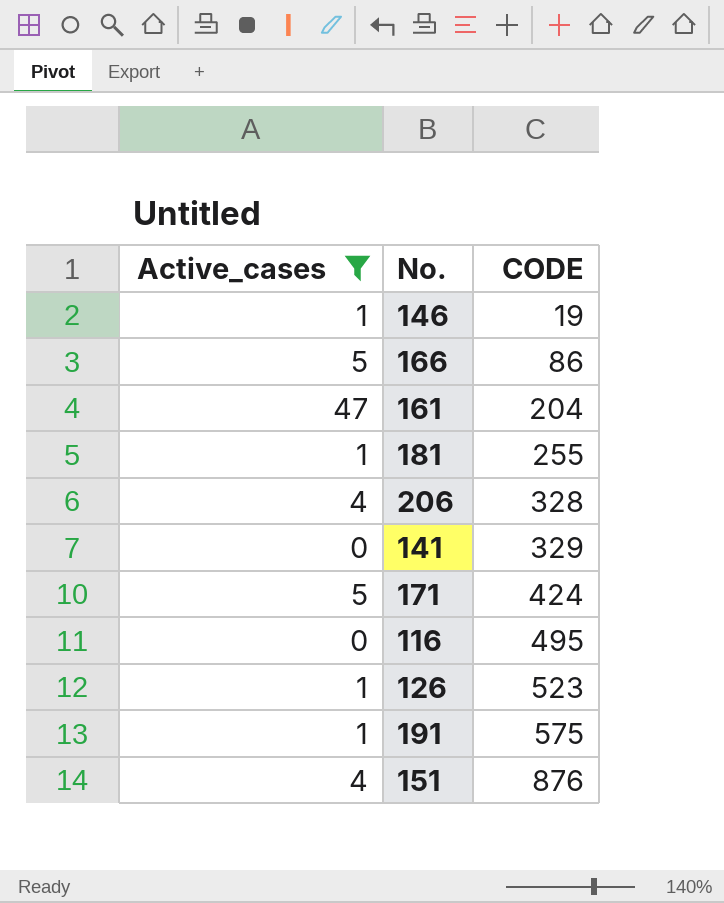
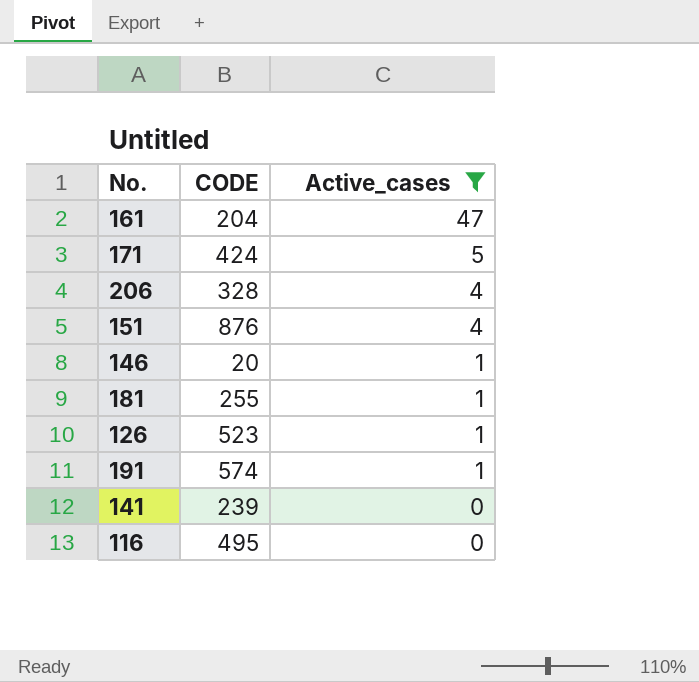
row order: CODE ascending -> Active_cases descending
column Active_cases | position: 1 -> 3
row 166: 5 | 86 -> none
146 | CODE: 19 -> 20
191 | CODE: 575 -> 574
141 | CODE: 329 -> 239

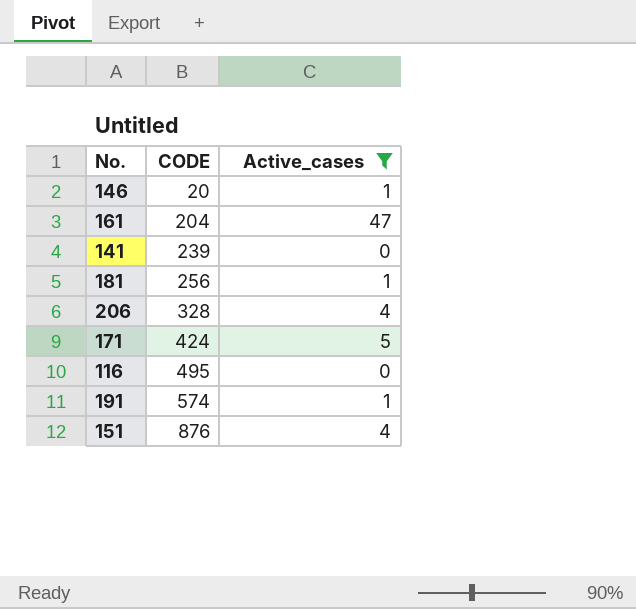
row order: Active_cases descending -> CODE ascending
row 126: 523 | 1 -> none
181 | CODE: 255 -> 256

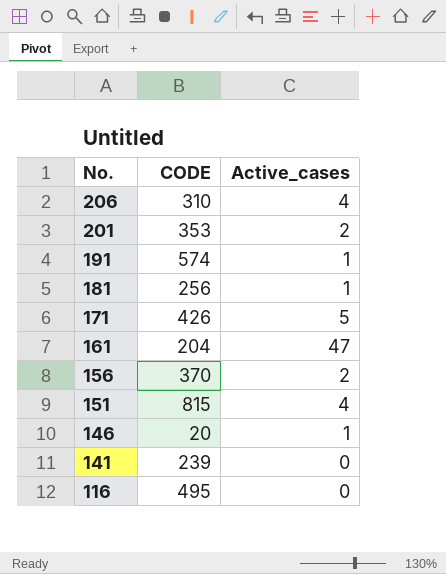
filter: Active_cases != 2 -> none
row order: CODE ascending -> No. descending
206 | CODE: 328 -> 310
171 | CODE: 424 -> 426
151 | CODE: 876 -> 815

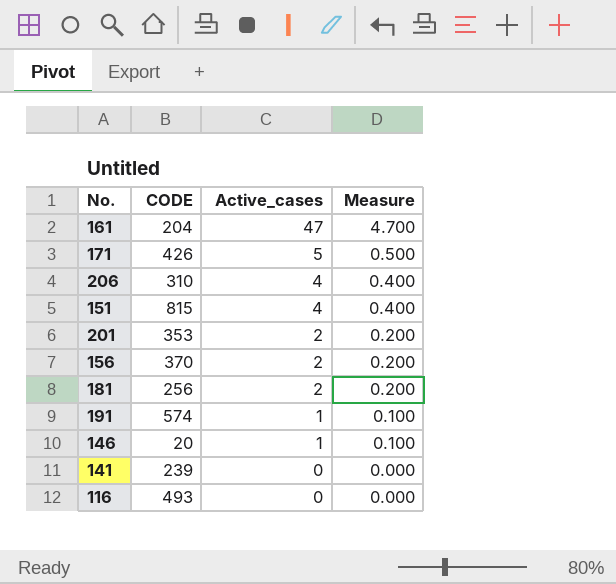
row order: No. descending -> Active_cases descending
column Measure | formula: none -> [Active_cases] * 0.1
181 | Active_cases: 1 -> 2
116 | CODE: 495 -> 493

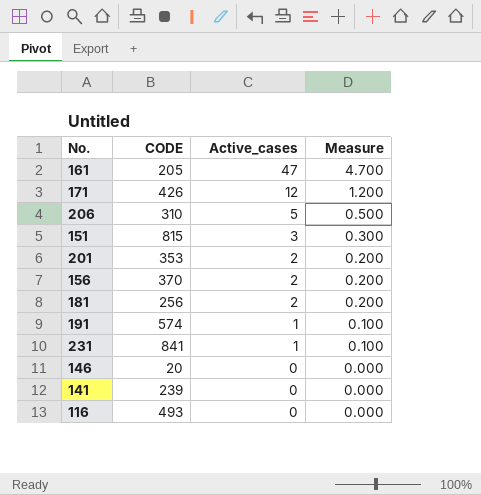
161 | CODE: 204 -> 205
171 | Active_cases: 5 -> 12
171 | Measure: 0.500 -> 1.200
206 | Active_cases: 4 -> 5
206 | Measure: 0.400 -> 0.500
151 | Active_cases: 4 -> 3
151 | Measure: 0.400 -> 0.300
row 231: none -> 841 | 1 | 0.100
146 | Active_cases: 1 -> 0
146 | Measure: 0.100 -> 0.000

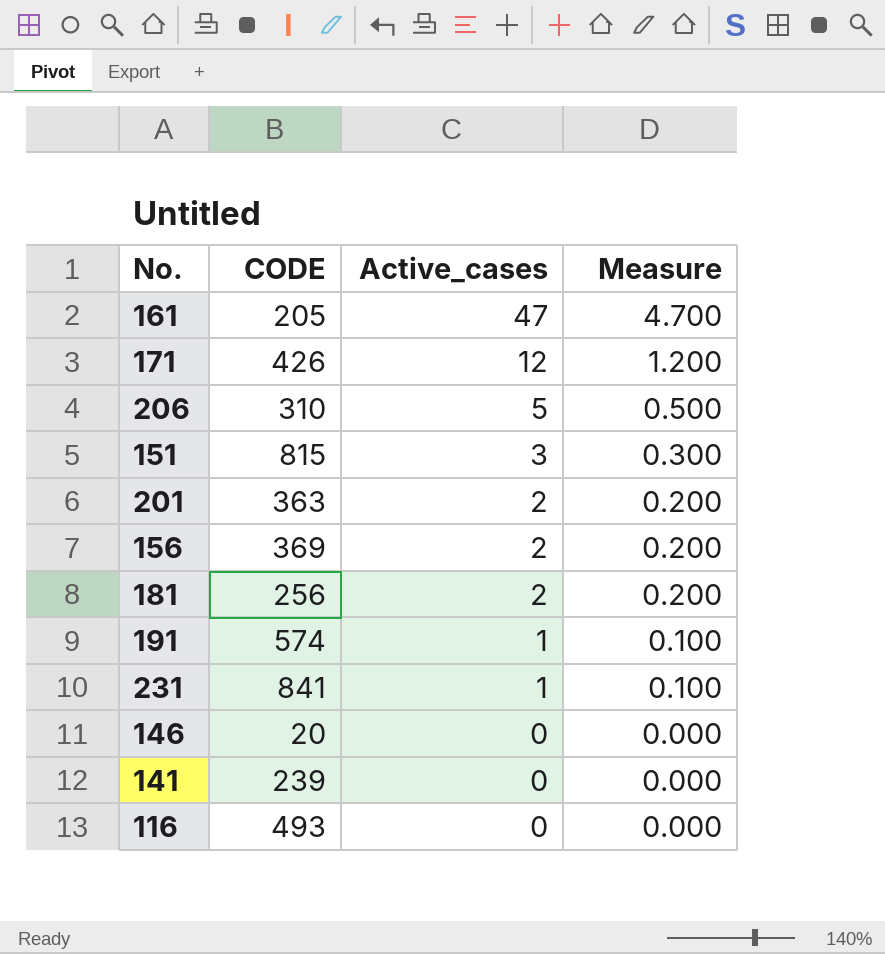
201 | CODE: 353 -> 363
156 | CODE: 370 -> 369

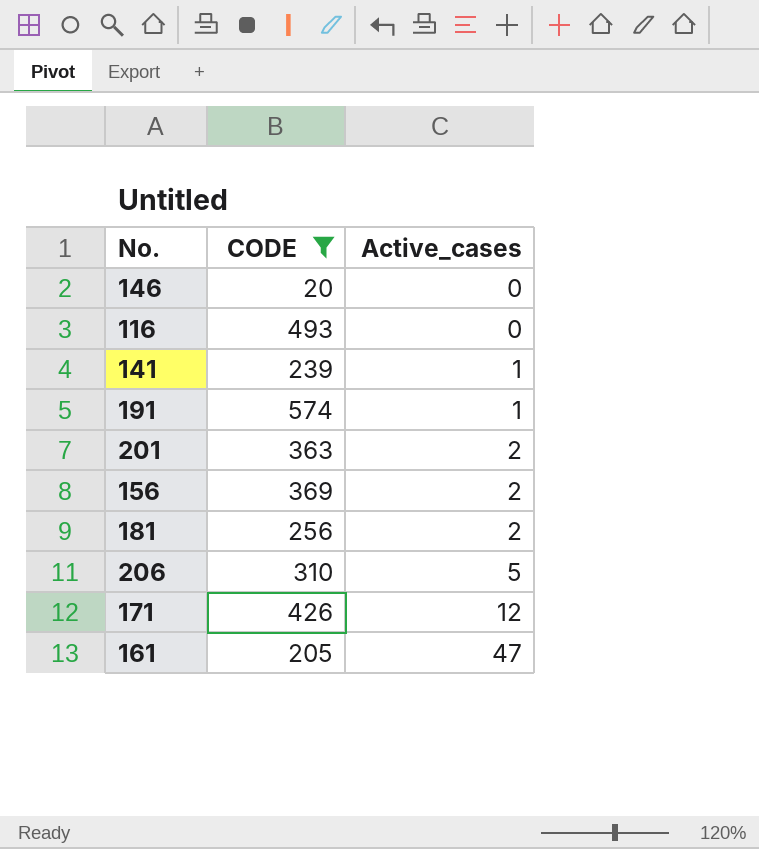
filter: none -> CODE <= 574
row order: Active_cases descending -> Active_cases ascending
column Measure | formula: [Active_cases] * 0.1 -> none
141 | Active_cases: 0 -> 1

